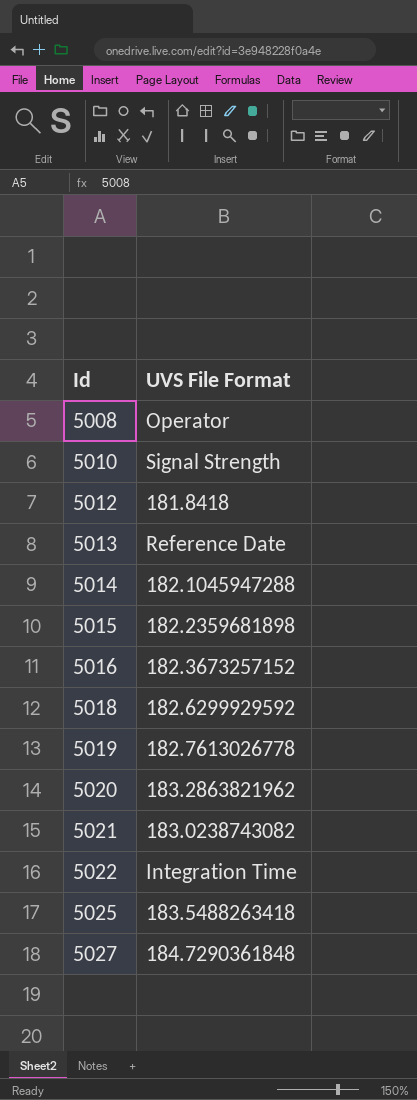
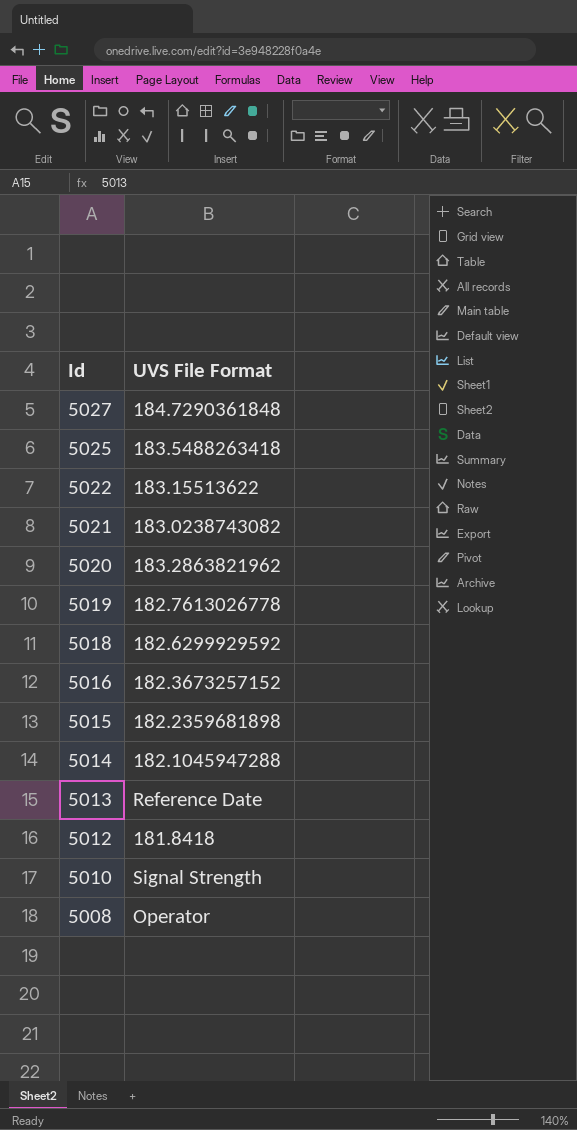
row order: Id ascending -> Id descending
5022 | UVS File Format: Integration Time -> 183.15513622

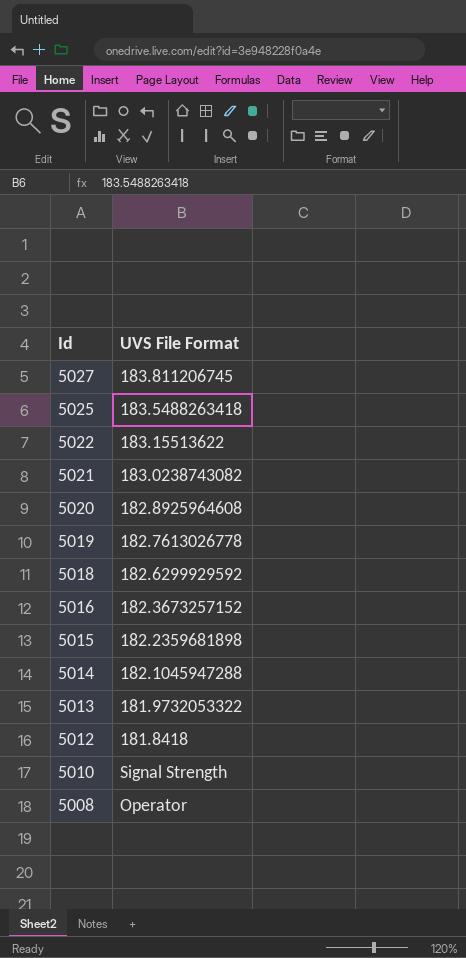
5027 | UVS File Format: 184.7290361848 -> 183.811206745
5020 | UVS File Format: 183.2863821962 -> 182.8925964608
5013 | UVS File Format: Reference Date -> 181.9732053322

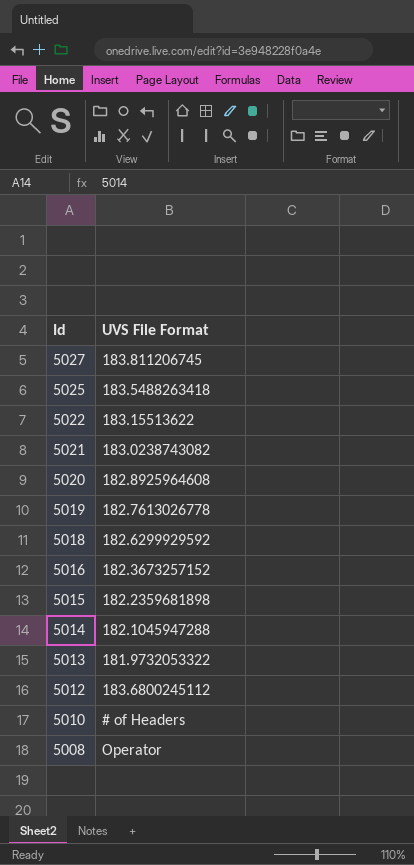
5012 | UVS File Format: 181.8418 -> 183.6800245112
5010 | UVS File Format: Signal Strength -> # of Headers

